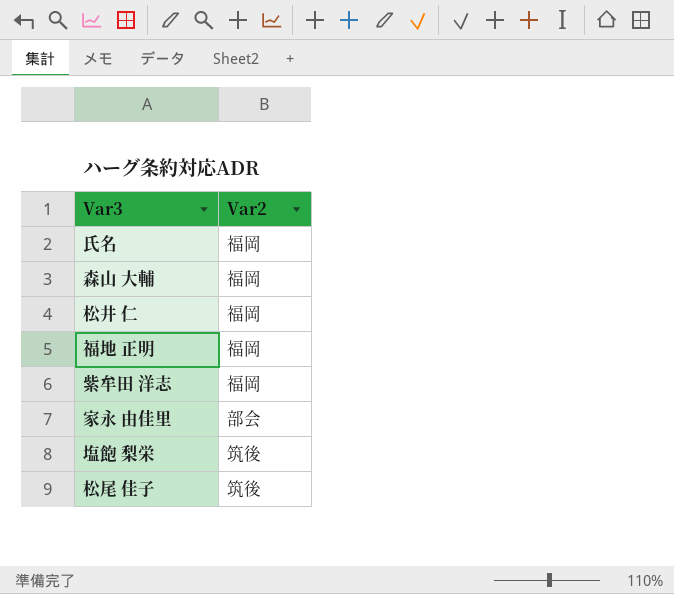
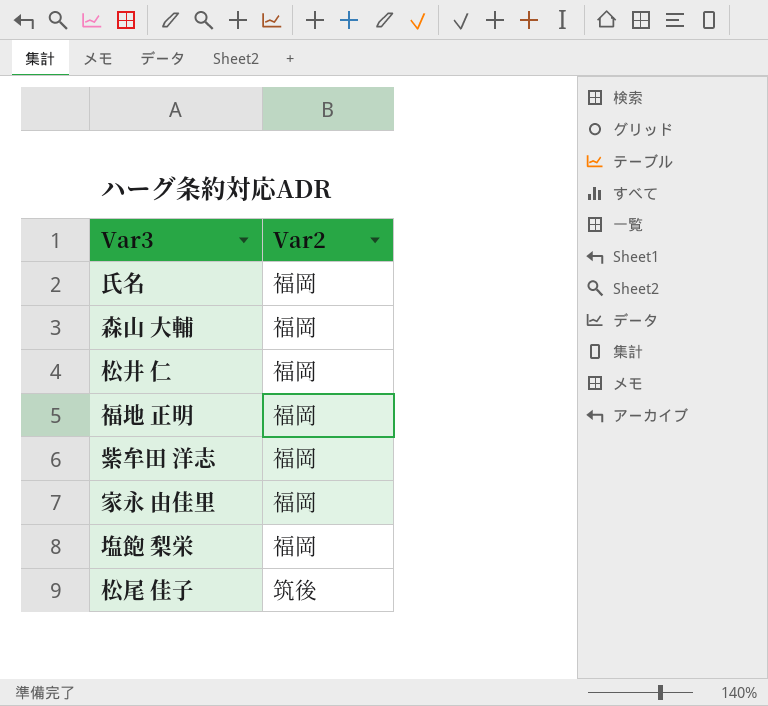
家永 由佳里 | Var2: 部会 -> 福岡
塩飽 梨栄 | Var2: 筑後 -> 福岡

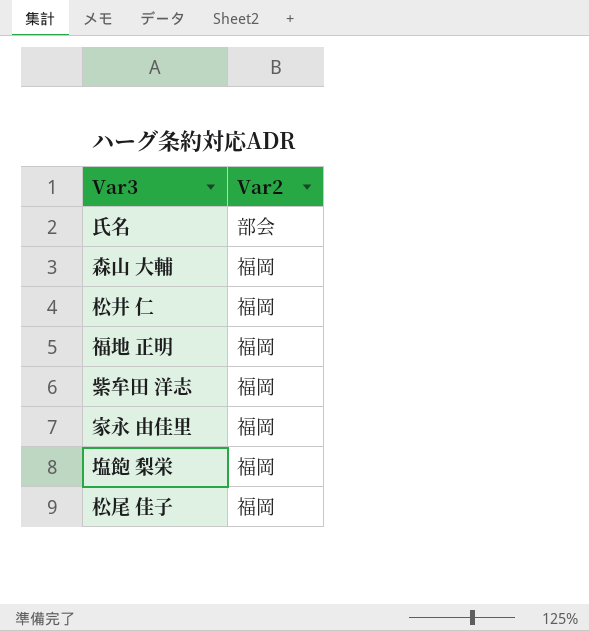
氏名 | Var2: 福岡 -> 部会
松尾 佳子 | Var2: 筑後 -> 福岡

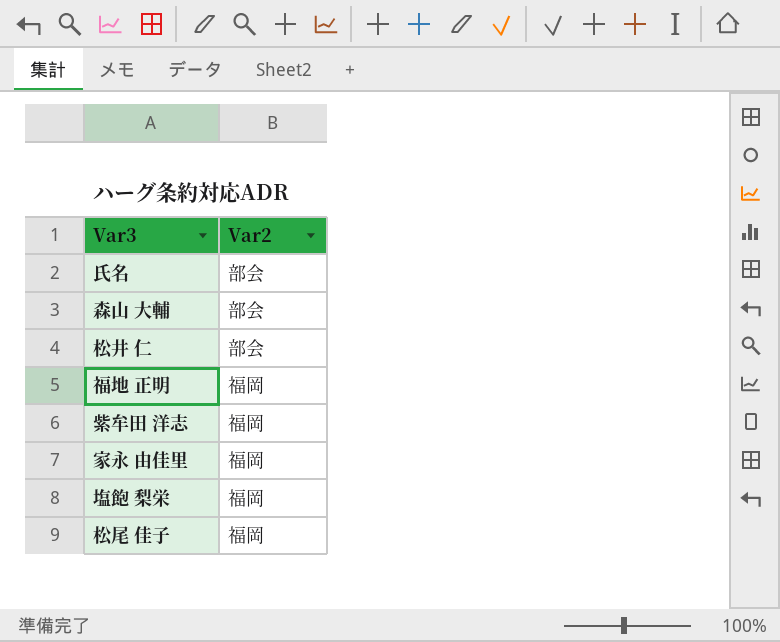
森山 大輔 | Var2: 福岡 -> 部会
松井 仁 | Var2: 福岡 -> 部会

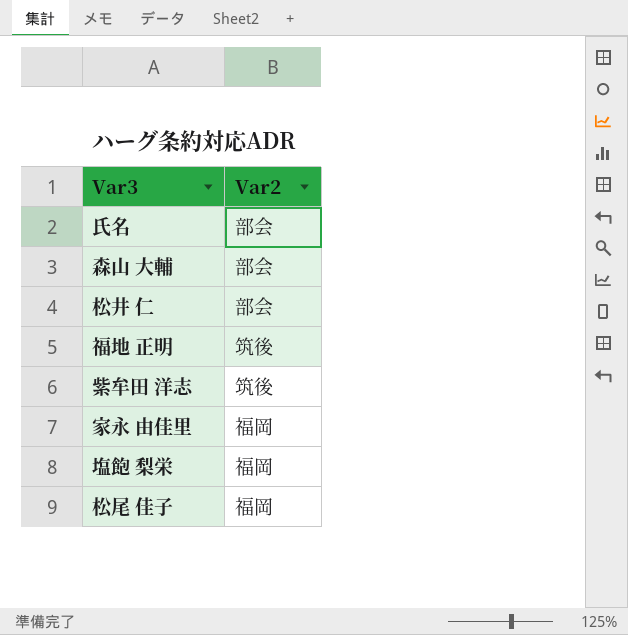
福地 正明 | Var2: 福岡 -> 筑後
紫牟田 洋志 | Var2: 福岡 -> 筑後

